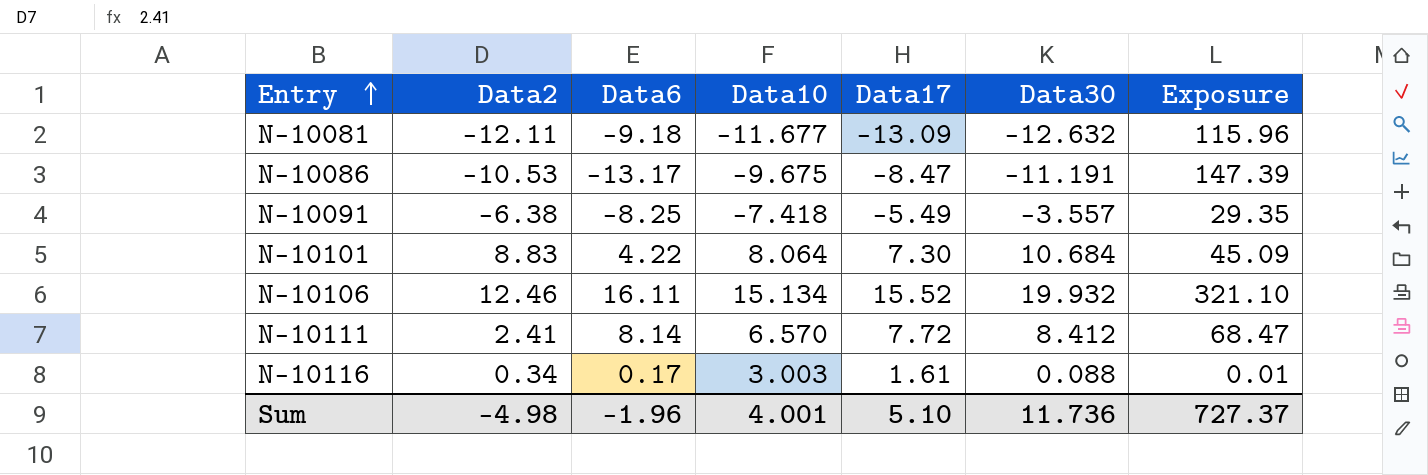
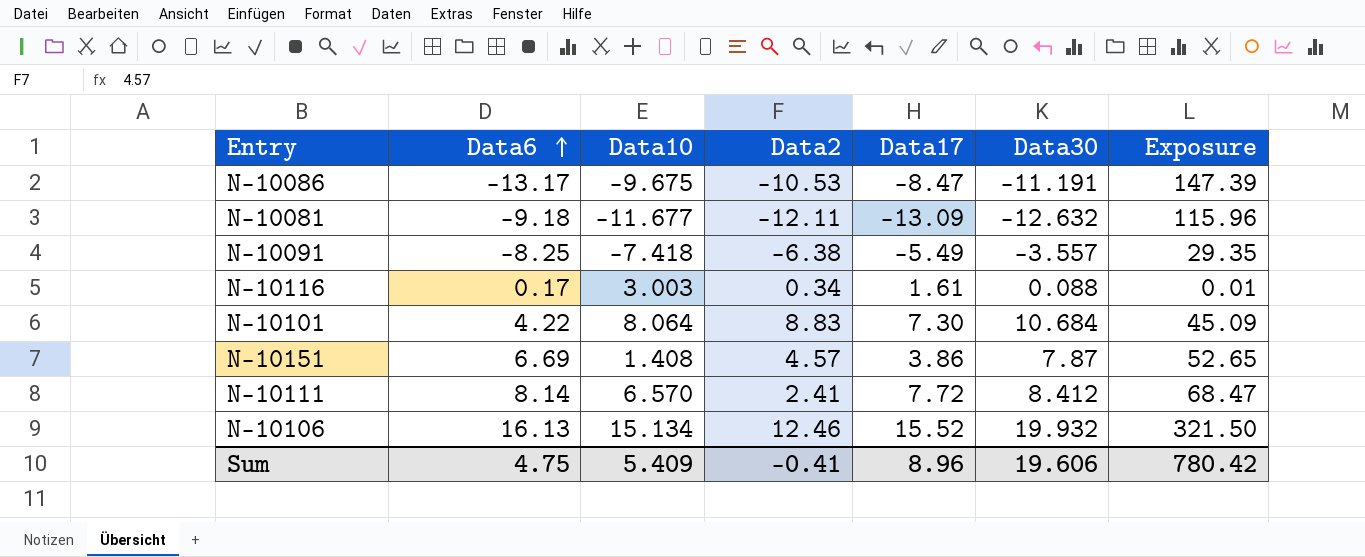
row order: Entry ascending -> Data6 ascending
column Data2 | position: 2 -> 4
row N-10151: none -> 6.69 | 1.408 | 4.57 | 3.86 | 7.87 | 52.65
N-10106 | Data6: 16.11 -> 16.13
N-10106 | Exposure: 321.10 -> 321.50
Sum | Data6: -1.96 -> 4.75
Sum | Data10: 4.001 -> 5.409
Sum | Data2: -4.98 -> -0.41
Sum | Data17: 5.10 -> 8.96
Sum | Data30: 11.736 -> 19.606
Sum | Exposure: 727.37 -> 780.42

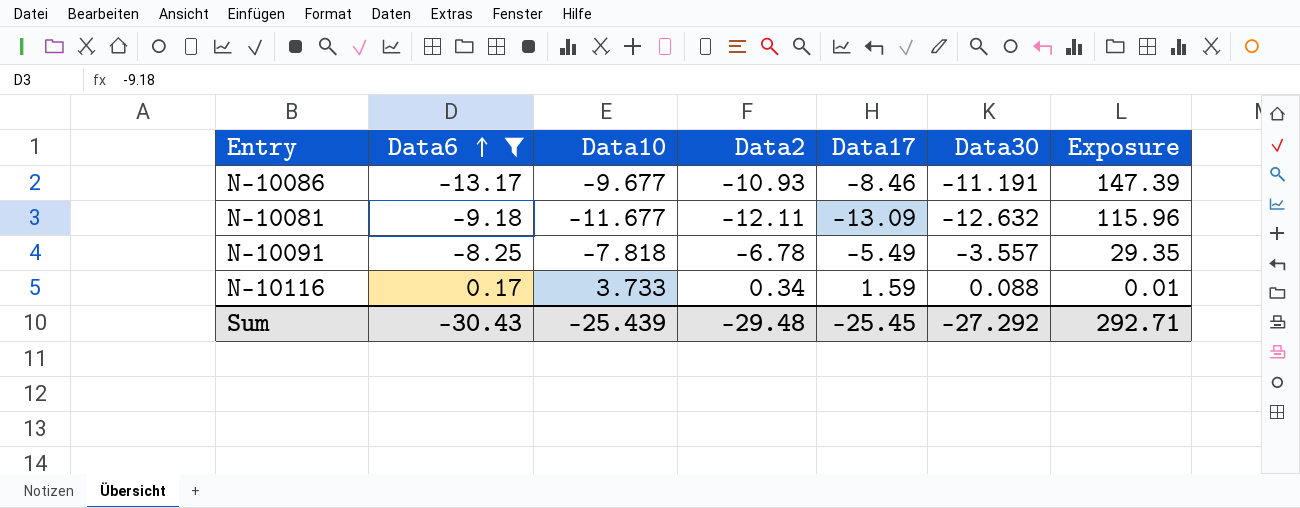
filter: none -> Data6 <= 0.17
N-10086 | Data10: -9.675 -> -9.677
N-10086 | Data2: -10.53 -> -10.93
N-10086 | Data17: -8.47 -> -8.46
N-10091 | Data10: -7.418 -> -7.818
N-10091 | Data2: -6.38 -> -6.78
N-10116 | Data10: 3.003 -> 3.733
N-10116 | Data17: 1.61 -> 1.59
Sum | Data6: 4.75 -> -30.43
Sum | Data10: 5.409 -> -25.439
Sum | Data2: -0.41 -> -29.48
Sum | Data17: 8.96 -> -25.45
Sum | Data30: 19.606 -> -27.292
Sum | Exposure: 780.42 -> 292.71

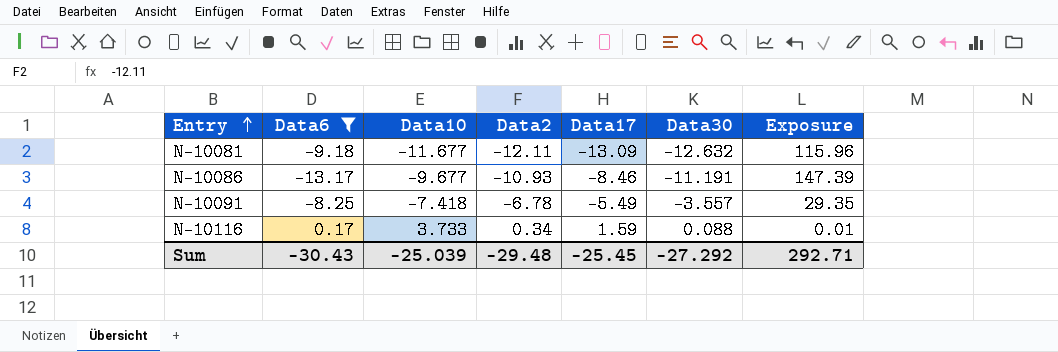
row order: Data6 ascending -> Entry ascending
N-10091 | Data10: -7.818 -> -7.418
Sum | Data10: -25.439 -> -25.039

